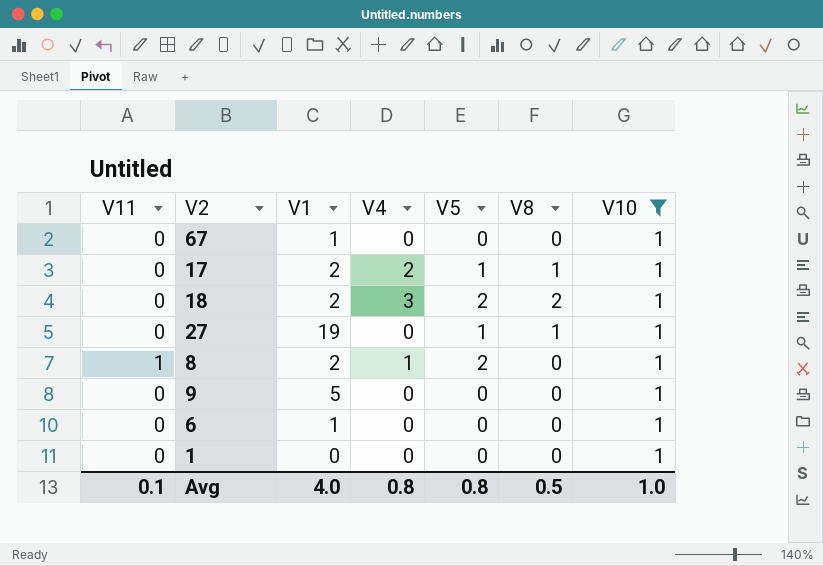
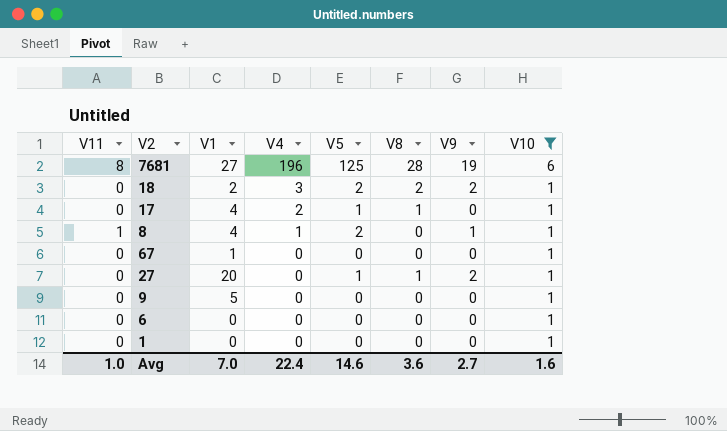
row order: none -> V4 descending
column V9 | position: none -> 7
row 7681: none -> 8 | 27 | 196 | 125 | 28 | 19 | 6
17 | V1: 2 -> 4
8 | V1: 2 -> 4
27 | V1: 19 -> 20
6 | V1: 1 -> 0
Avg | V11: 0.1 -> 1.0
Avg | V1: 4.0 -> 7.0
Avg | V4: 0.8 -> 22.4
Avg | V5: 0.8 -> 14.6
Avg | V8: 0.5 -> 3.6
Avg | V10: 1.0 -> 1.6

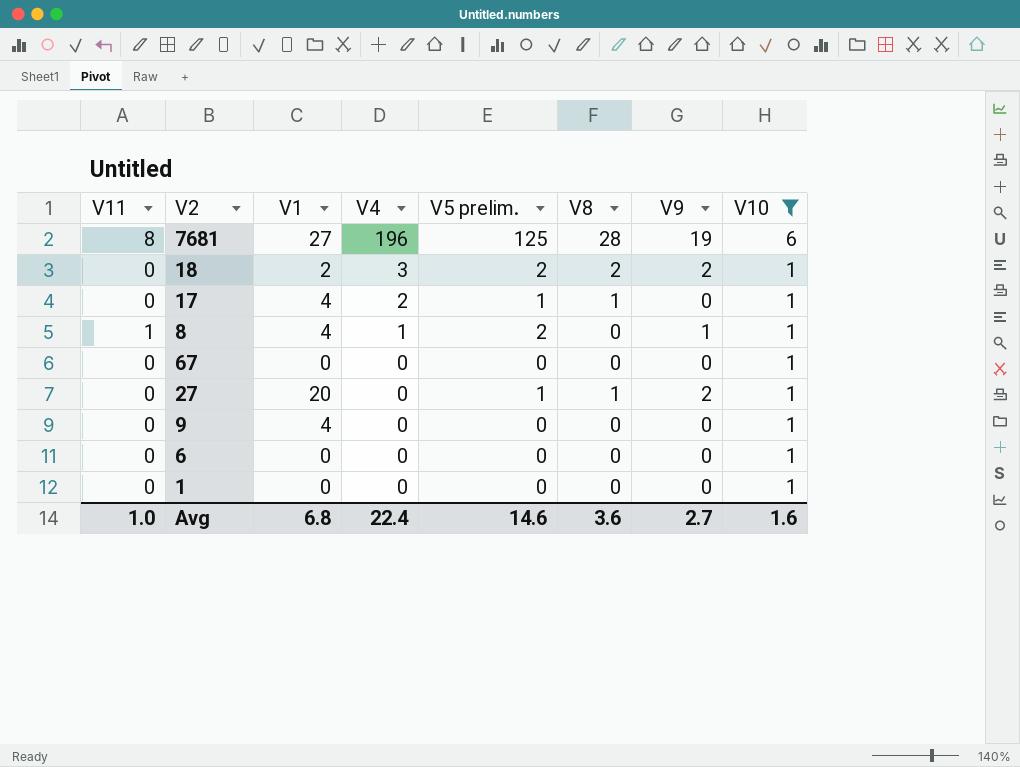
column name: V5 -> V5 prelim.
67 | V1: 1 -> 0
9 | V1: 5 -> 4
Avg | V1: 7.0 -> 6.8

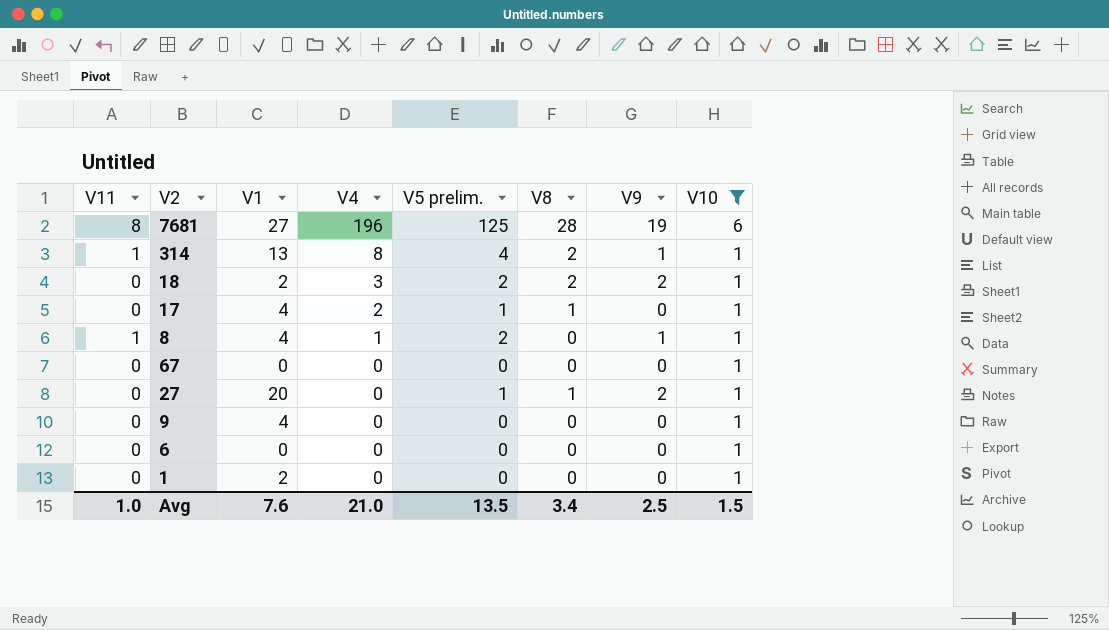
row 314: none -> 1 | 13 | 8 | 4 | 2 | 1 | 1
1 | V1: 0 -> 2
Avg | V1: 6.8 -> 7.6
Avg | V4: 22.4 -> 21.0
Avg | V5 prelim.: 14.6 -> 13.5
Avg | V8: 3.6 -> 3.4
Avg | V9: 2.7 -> 2.5
Avg | V10: 1.6 -> 1.5

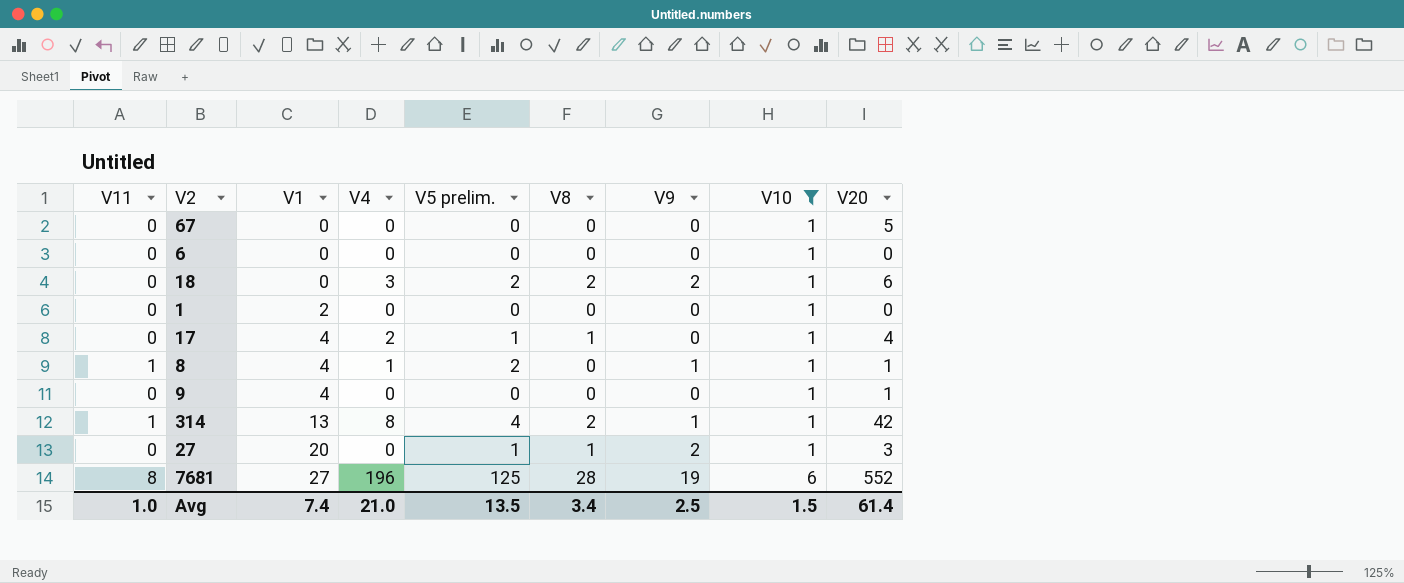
row order: V4 descending -> V1 ascending
column V20 | position: none -> 9
18 | V1: 2 -> 0
Avg | V1: 7.6 -> 7.4

